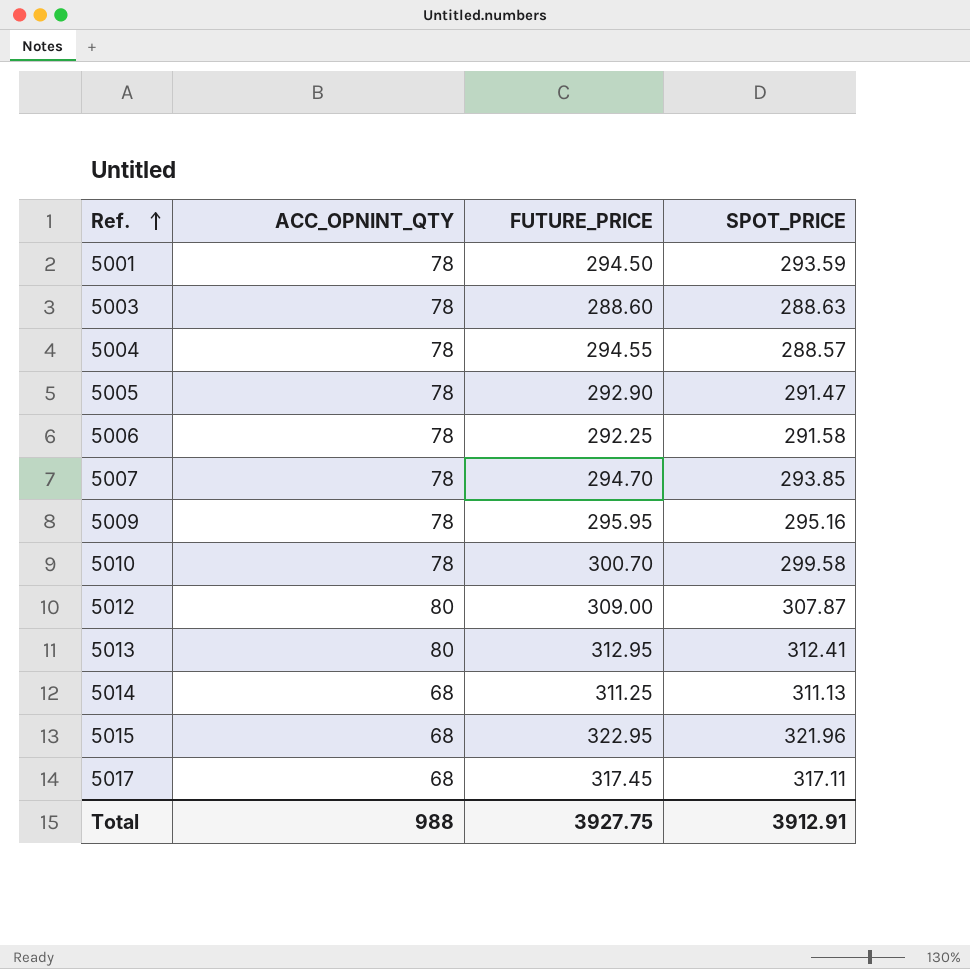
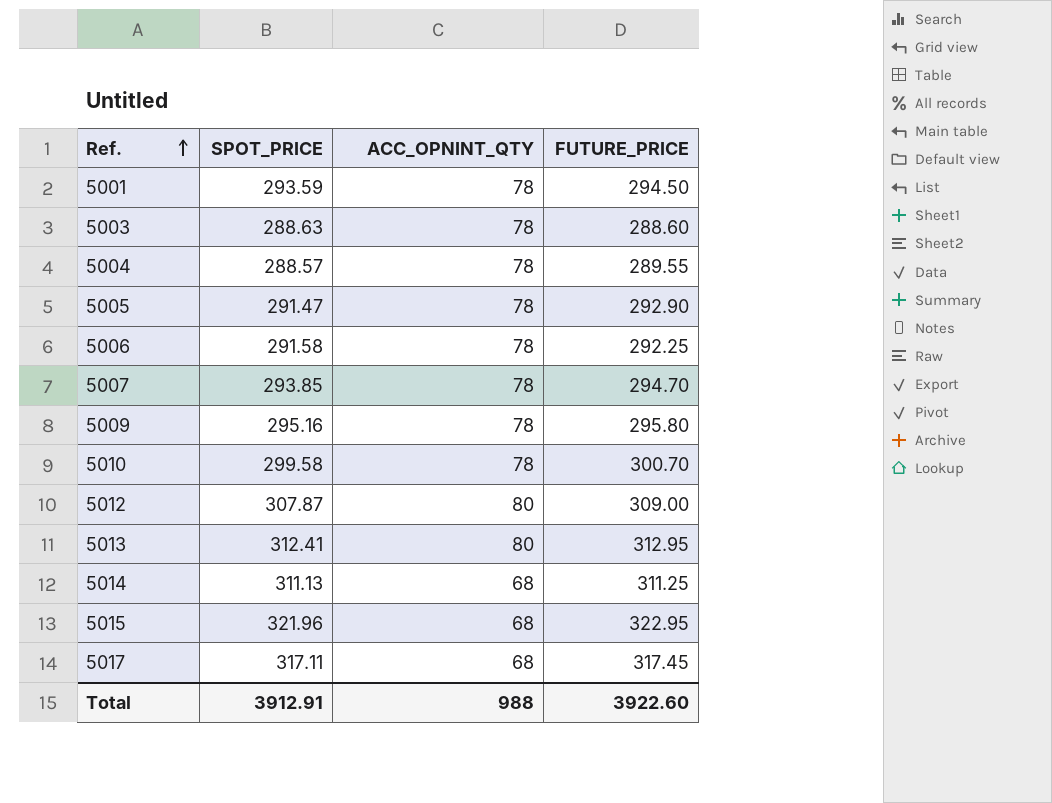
column SPOT_PRICE | position: 4 -> 2
5004 | FUTURE_PRICE: 294.55 -> 289.55
5009 | FUTURE_PRICE: 295.95 -> 295.80
Total | FUTURE_PRICE: 3927.75 -> 3922.60

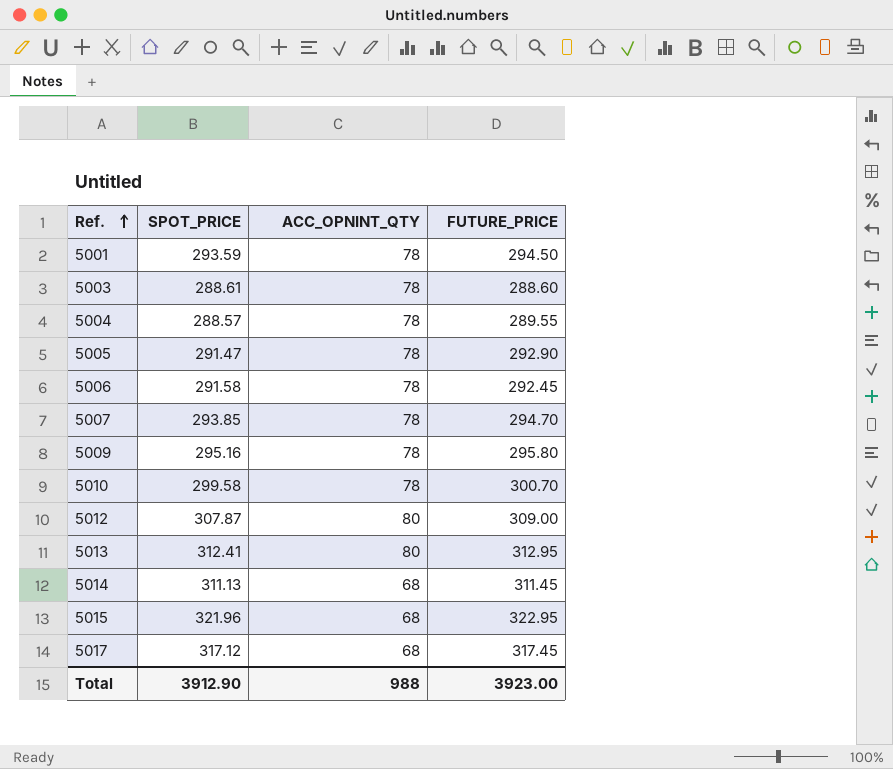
5003 | SPOT_PRICE: 288.63 -> 288.61
5006 | FUTURE_PRICE: 292.25 -> 292.45
5014 | FUTURE_PRICE: 311.25 -> 311.45
5017 | SPOT_PRICE: 317.11 -> 317.12
Total | SPOT_PRICE: 3912.91 -> 3912.90
Total | FUTURE_PRICE: 3922.60 -> 3923.00

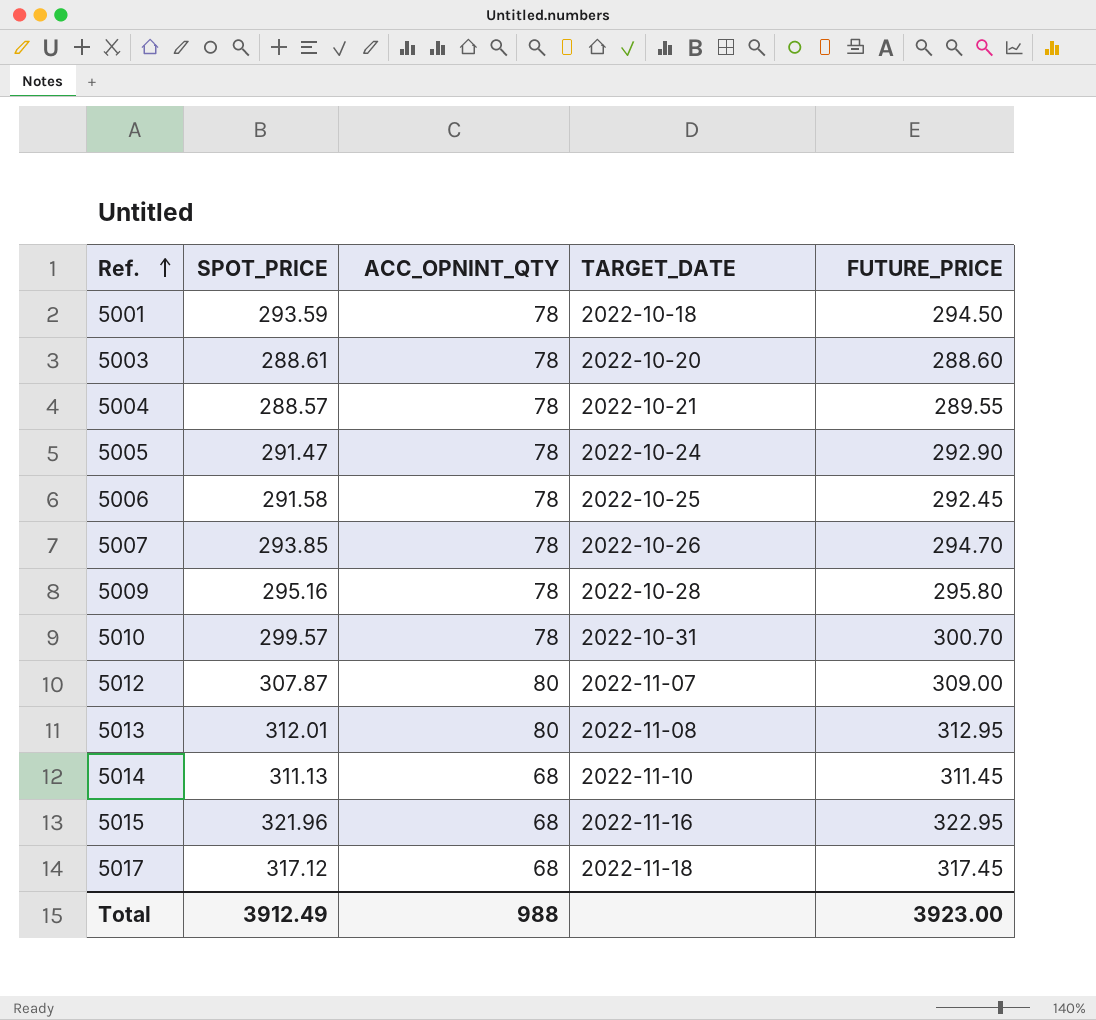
column TARGET_DATE | position: none -> 4
5010 | SPOT_PRICE: 299.58 -> 299.57
5013 | SPOT_PRICE: 312.41 -> 312.01
Total | SPOT_PRICE: 3912.90 -> 3912.49

